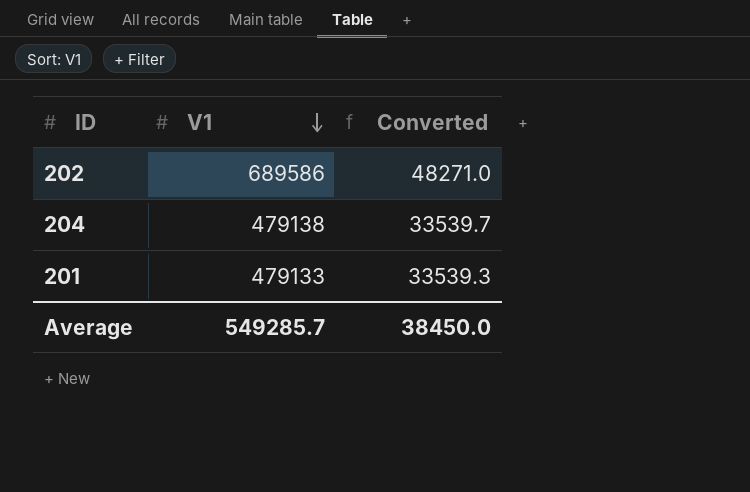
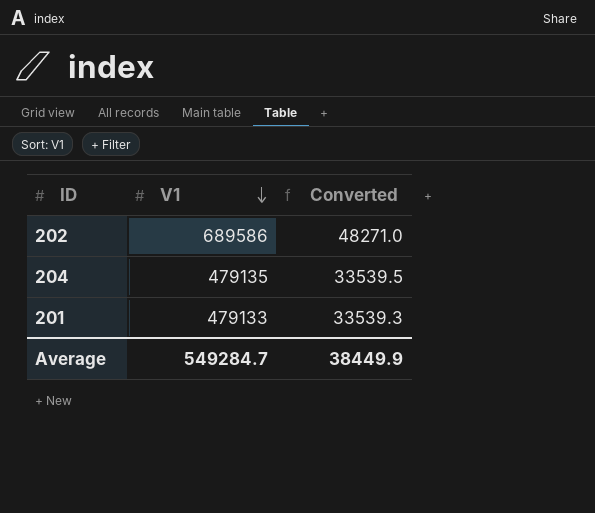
204 | V1: 479138 -> 479135
204 | Converted: 33539.7 -> 33539.5
Average | V1: 549285.7 -> 549284.7
Average | Converted: 38450.0 -> 38449.9

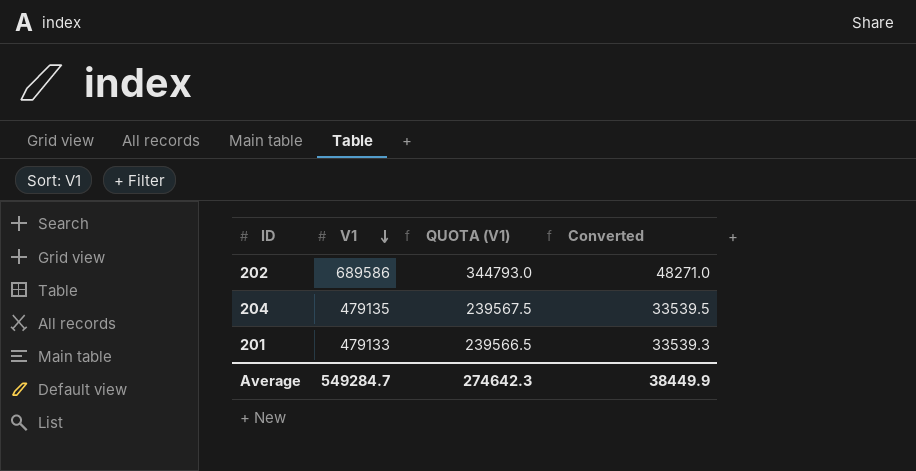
column QUOTA (V1) | formula: none -> [V1] * 0.5

